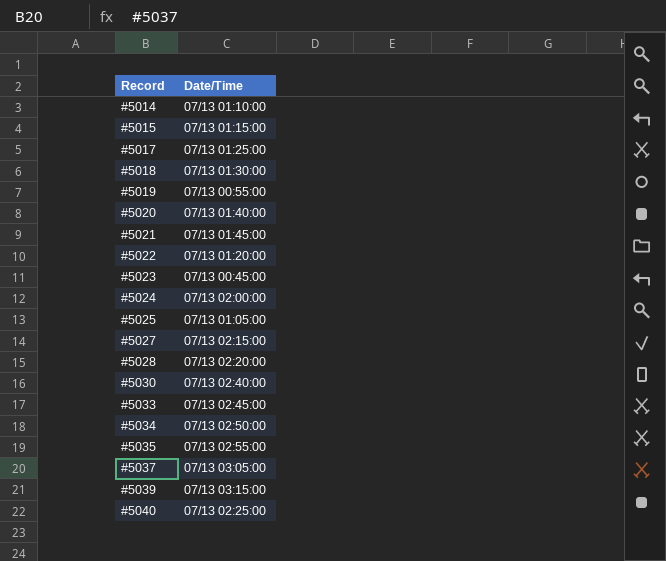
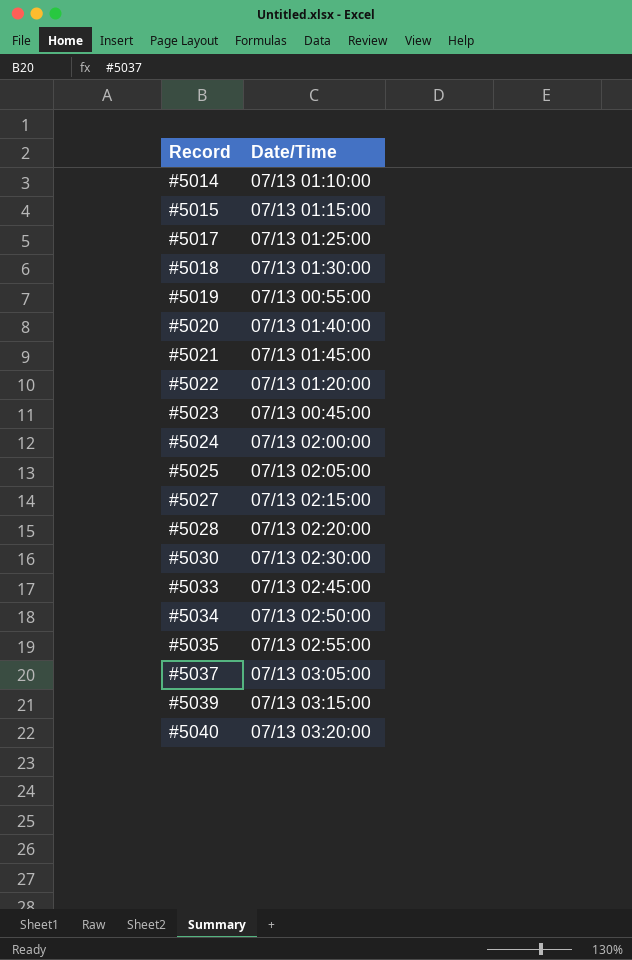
#5025 | Date/Time: 07/13 01:05:00 -> 07/13 02:05:00
#5030 | Date/Time: 07/13 02:40:00 -> 07/13 02:30:00
#5040 | Date/Time: 07/13 02:25:00 -> 07/13 03:20:00

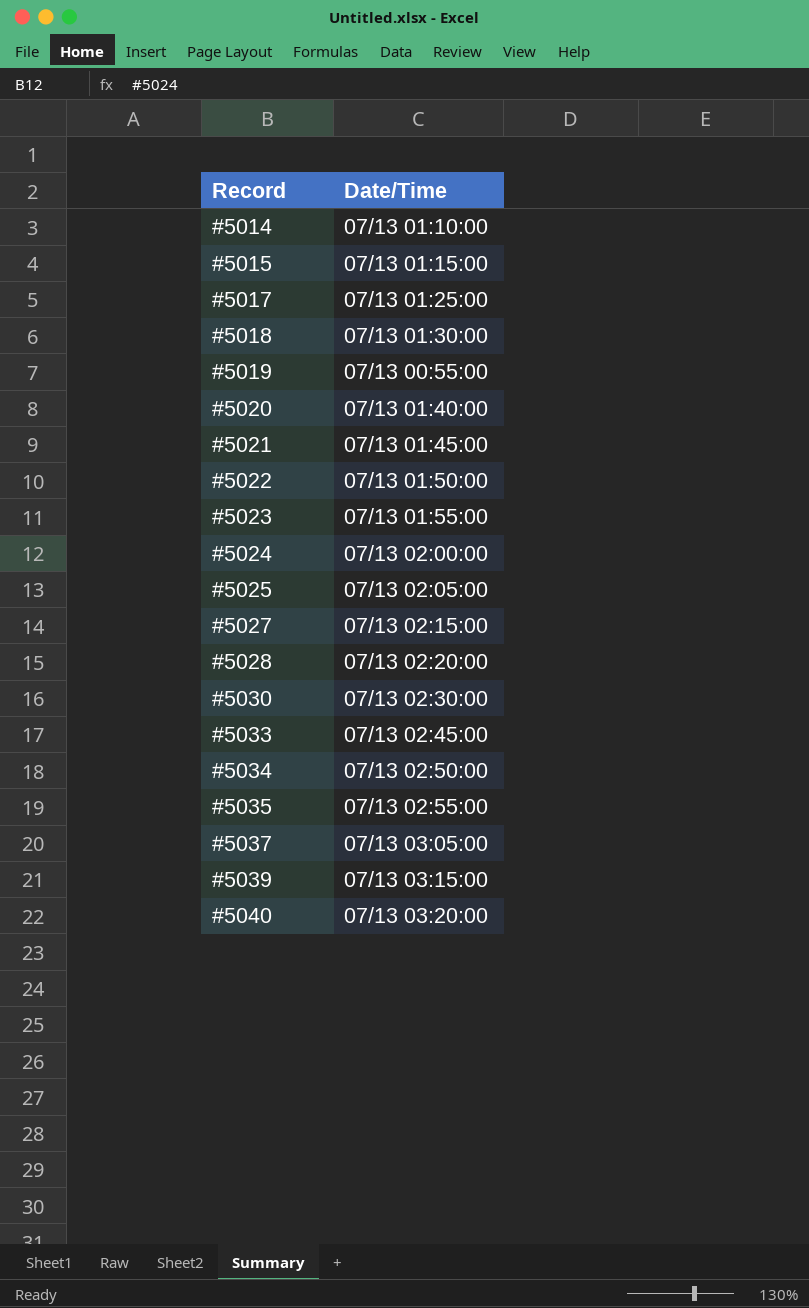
#5022 | Date/Time: 07/13 01:20:00 -> 07/13 01:50:00
#5023 | Date/Time: 07/13 00:45:00 -> 07/13 01:55:00

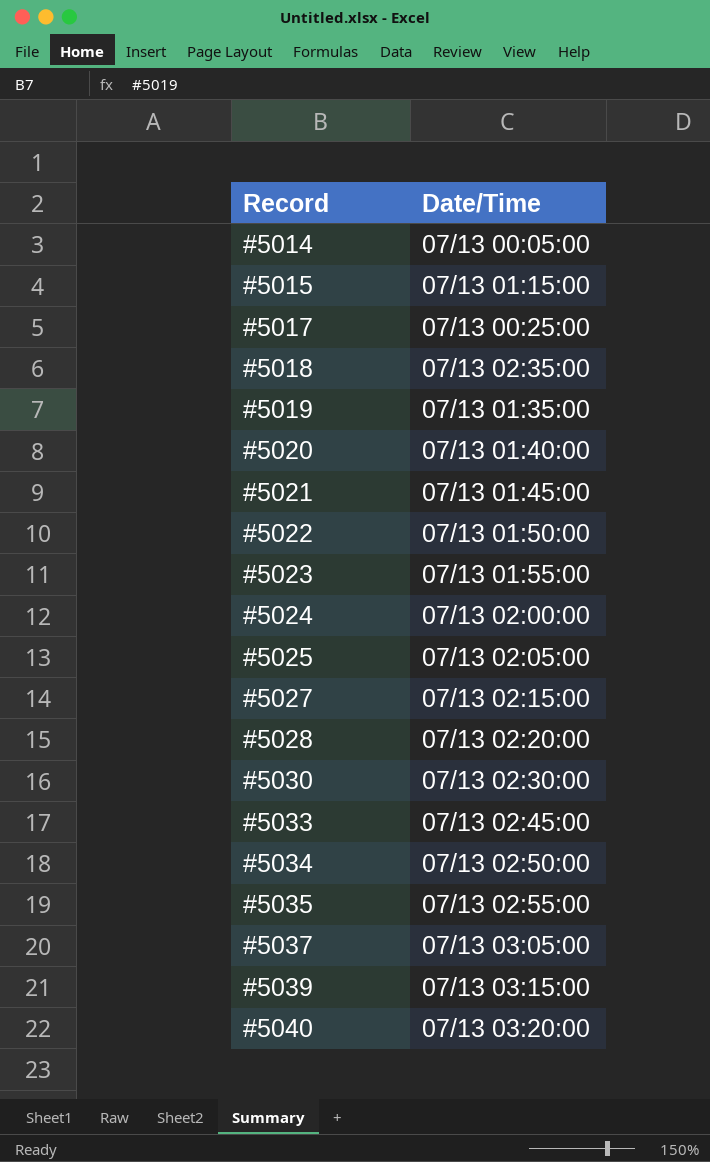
#5014 | Date/Time: 07/13 01:10:00 -> 07/13 00:05:00
#5017 | Date/Time: 07/13 01:25:00 -> 07/13 00:25:00
#5018 | Date/Time: 07/13 01:30:00 -> 07/13 02:35:00
#5019 | Date/Time: 07/13 00:55:00 -> 07/13 01:35:00

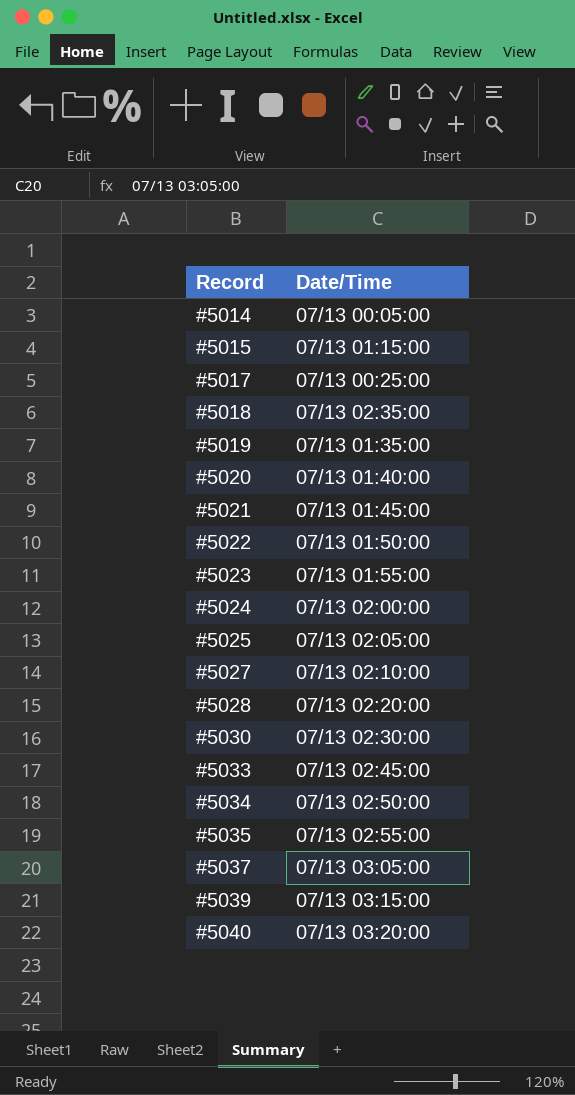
#5027 | Date/Time: 07/13 02:15:00 -> 07/13 02:10:00

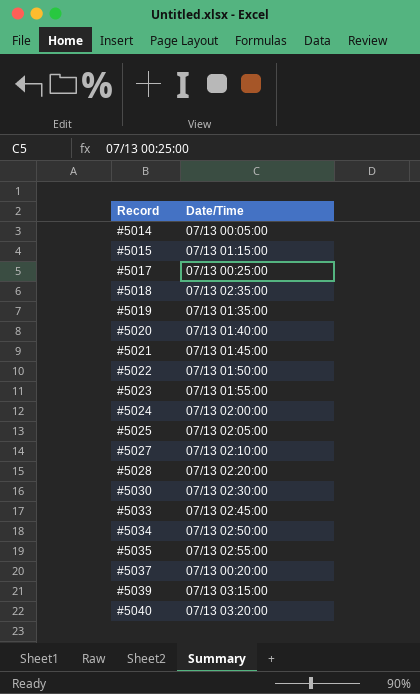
#5037 | Date/Time: 07/13 03:05:00 -> 07/13 00:20:00

